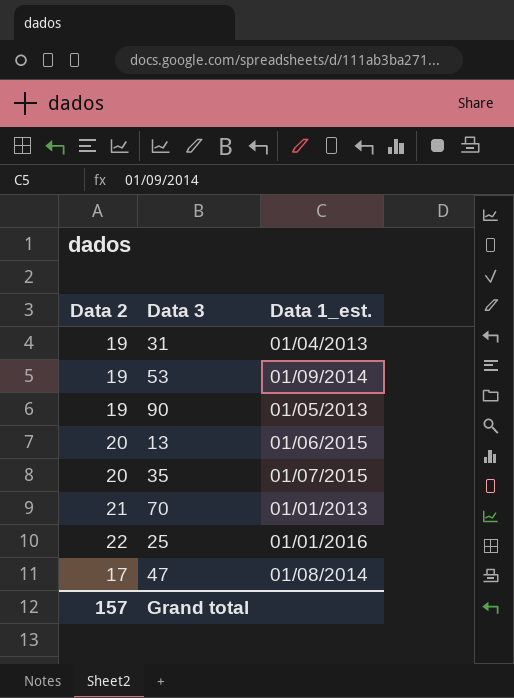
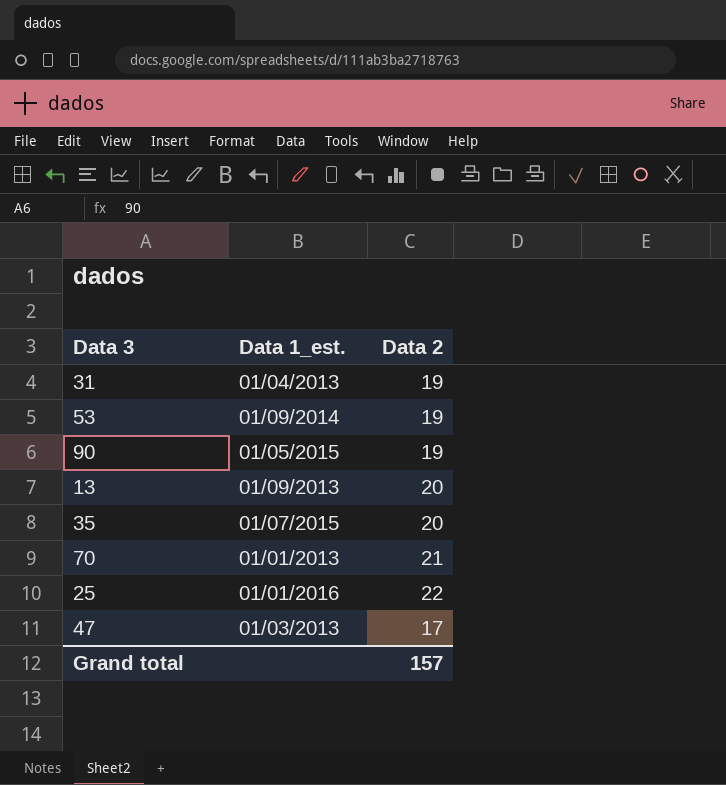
column Data 2 | position: 1 -> 3
90 | Data 1_est.: 01/05/2013 -> 01/05/2015
13 | Data 1_est.: 01/06/2015 -> 01/09/2013
47 | Data 1_est.: 01/08/2014 -> 01/03/2013

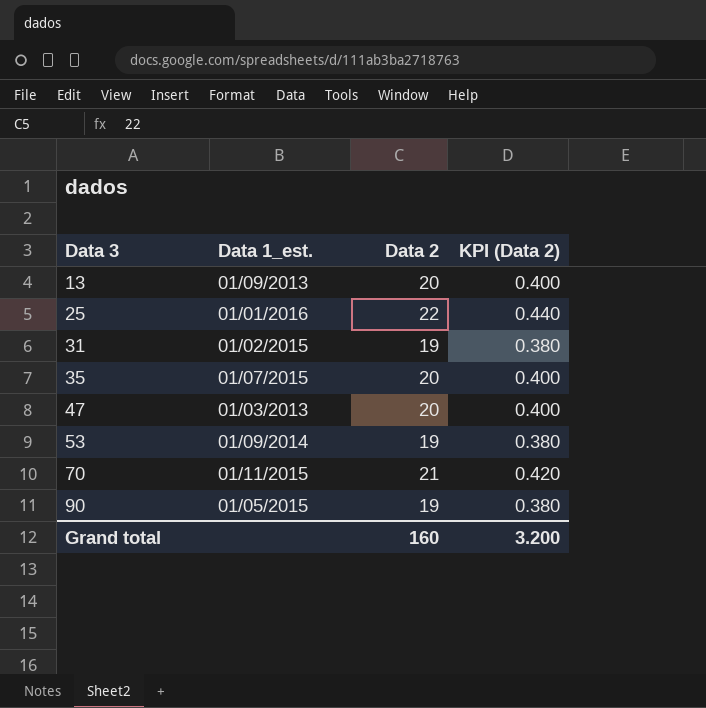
row order: none -> Data 3 ascending
column KPI (Data 2) | formula: none -> [Data 2] * 0.02
31 | Data 1_est.: 01/04/2013 -> 01/02/2015
47 | Data 2: 17 -> 20
70 | Data 1_est.: 01/01/2013 -> 01/11/2015
Grand total | Data 2: 157 -> 160

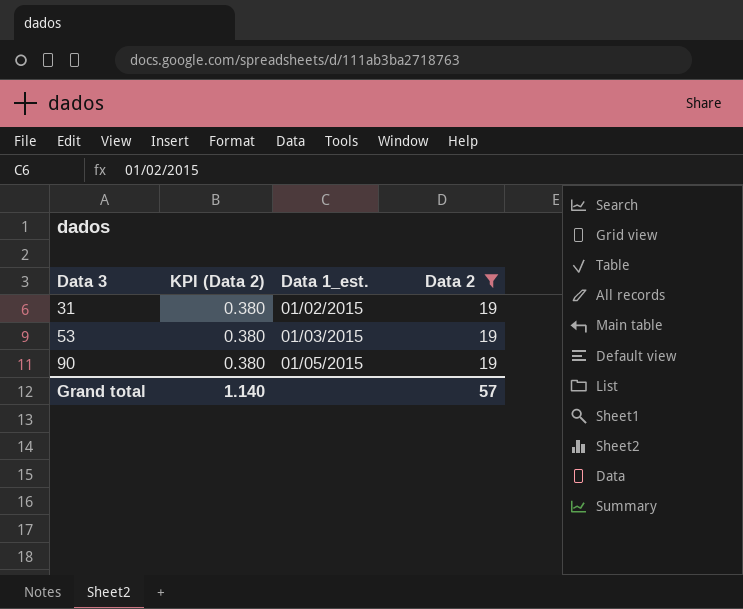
filter: none -> Data 2 = 19
column KPI (Data 2) | position: 4 -> 2
53 | Data 1_est.: 01/09/2014 -> 01/03/2015
Grand total | KPI (Data 2): 3.200 -> 1.140
Grand total | Data 2: 160 -> 57

